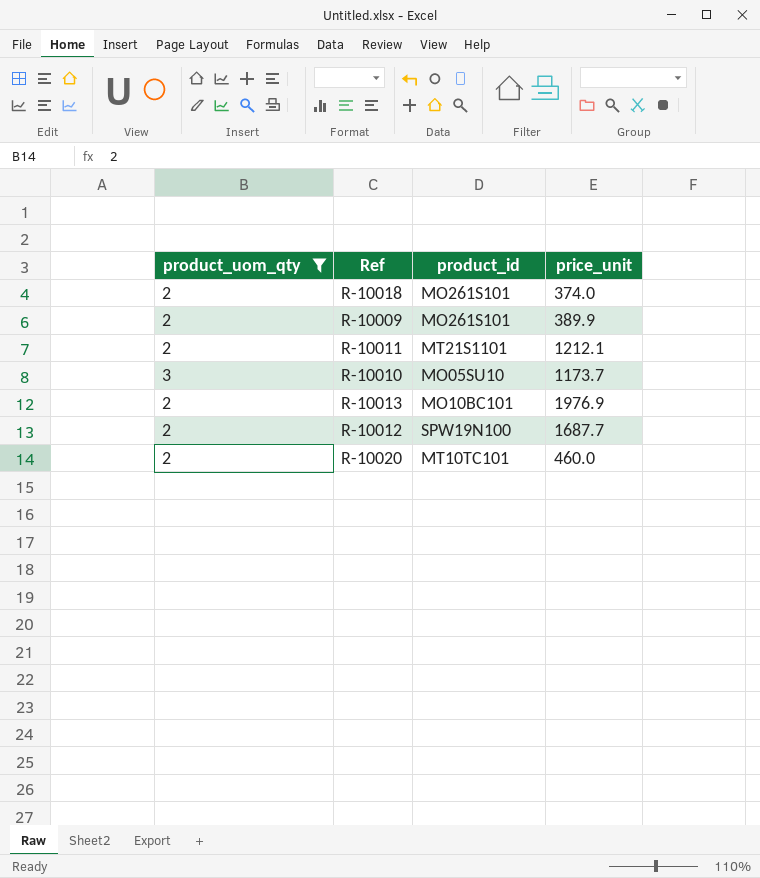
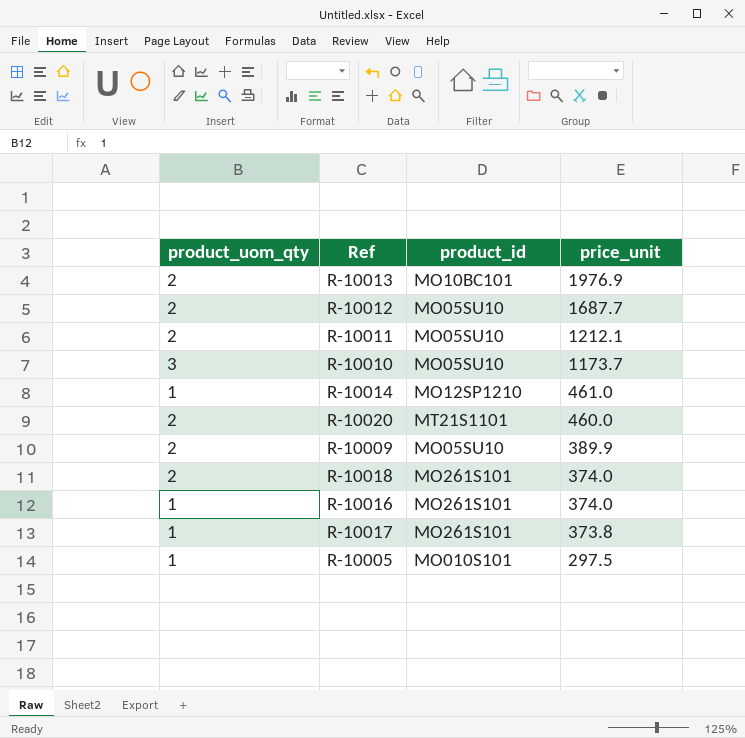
filter: product_uom_qty != 1 -> none
row order: none -> price_unit descending
R-10012 | product_id: SPW19N100 -> MO05SU10
R-10011 | product_id: MT21S1101 -> MO05SU10
R-10020 | product_id: MT10TC101 -> MT21S1101
R-10009 | product_id: MO261S101 -> MO05SU10

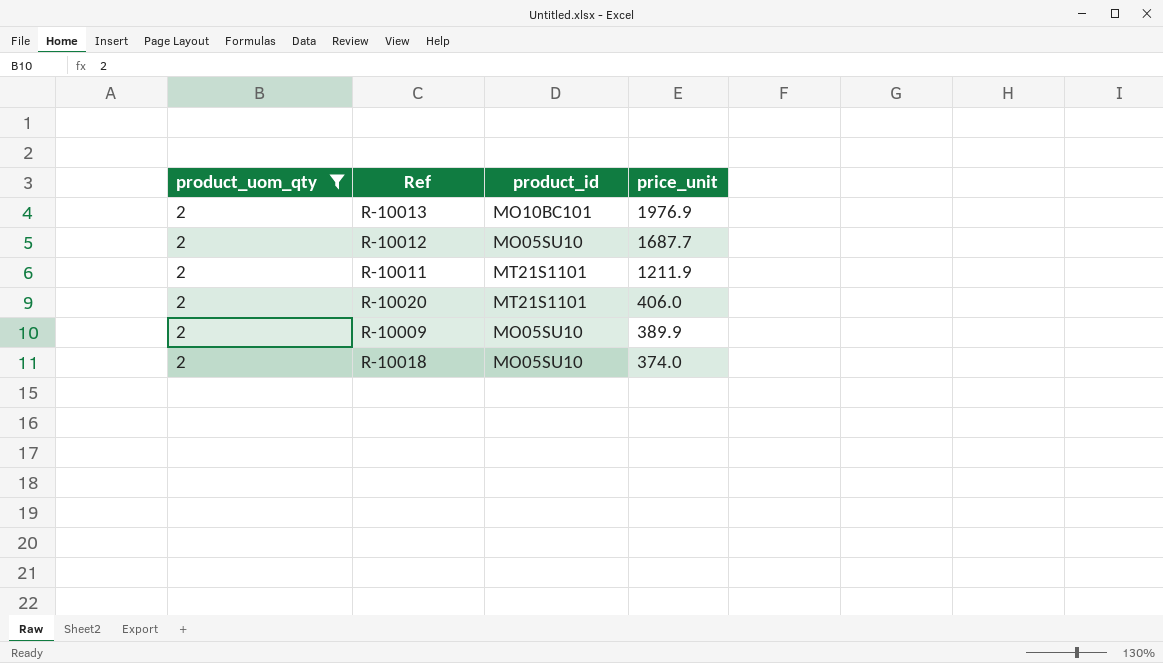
filter: none -> product_uom_qty = 2
R-10011 | product_id: MO05SU10 -> MT21S1101
R-10011 | price_unit: 1212.1 -> 1211.9
R-10020 | price_unit: 460.0 -> 406.0
R-10018 | product_id: MO261S101 -> MO05SU10

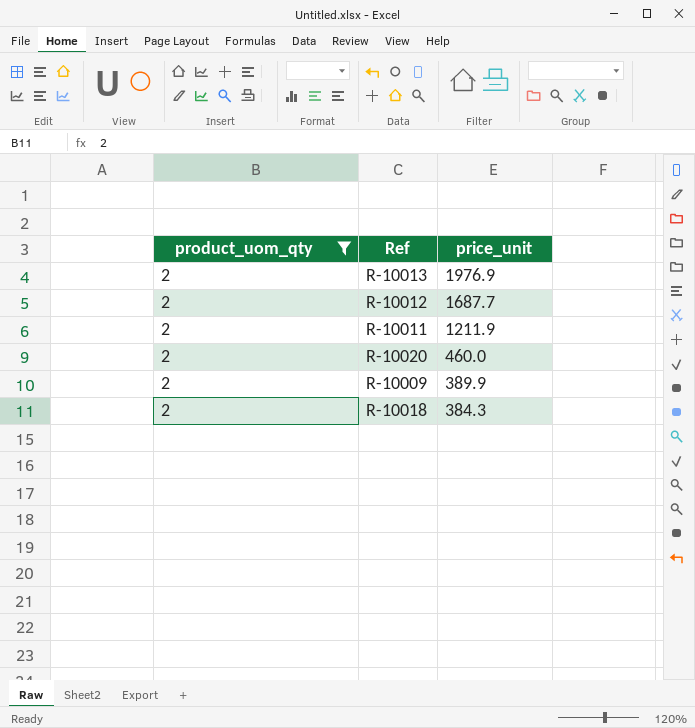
column product_id | position: 3 -> none
R-10020 | price_unit: 406.0 -> 460.0
R-10018 | price_unit: 374.0 -> 384.3

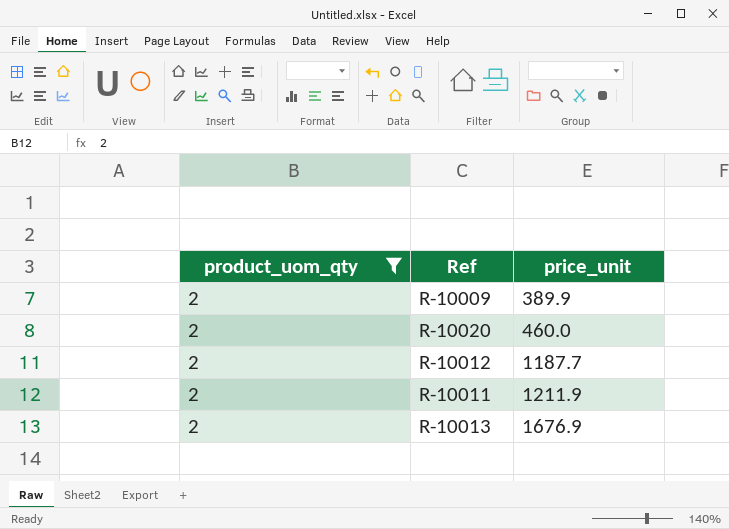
row order: price_unit descending -> price_unit ascending
row R-10018: 2 | 384.3 -> none
R-10012 | price_unit: 1687.7 -> 1187.7
R-10013 | price_unit: 1976.9 -> 1676.9

